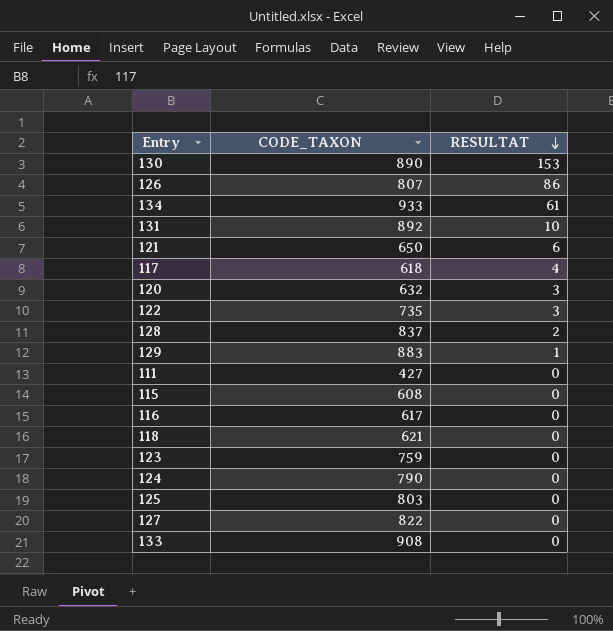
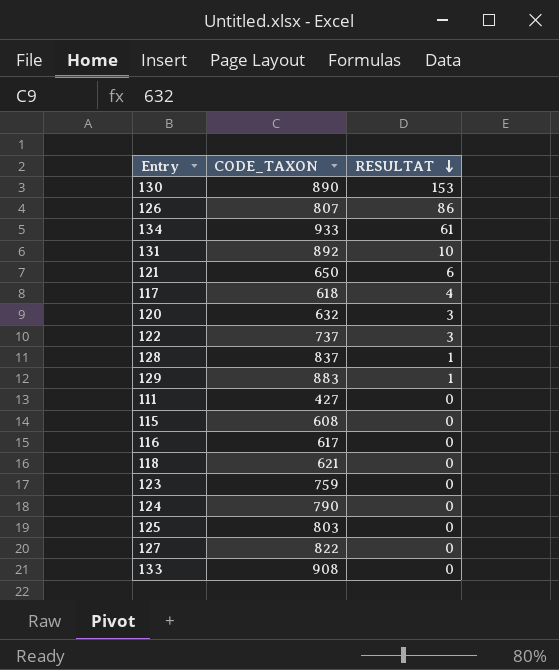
122 | CODE_TAXON: 735 -> 737
128 | RESULTAT: 2 -> 1

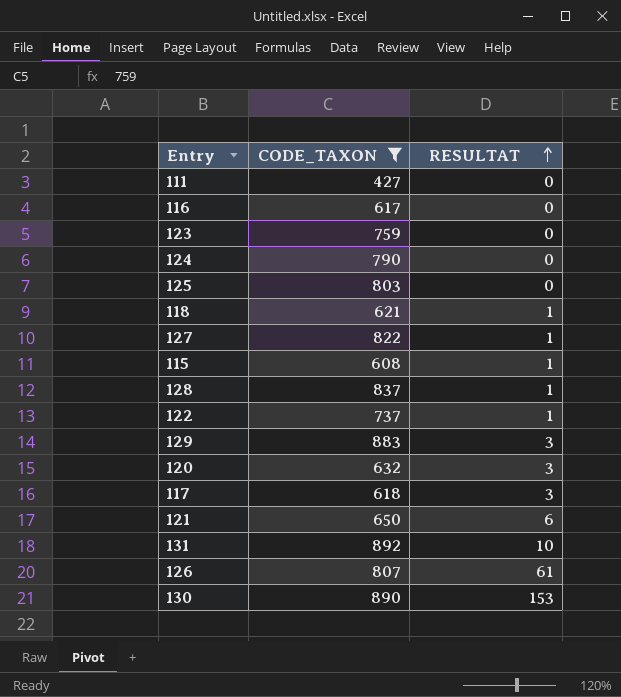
filter: none -> CODE_TAXON <= 892
row order: RESULTAT descending -> RESULTAT ascending
118 | RESULTAT: 0 -> 1
127 | RESULTAT: 0 -> 1
115 | RESULTAT: 0 -> 1
122 | RESULTAT: 3 -> 1
129 | RESULTAT: 1 -> 3
117 | RESULTAT: 4 -> 3
126 | RESULTAT: 86 -> 61

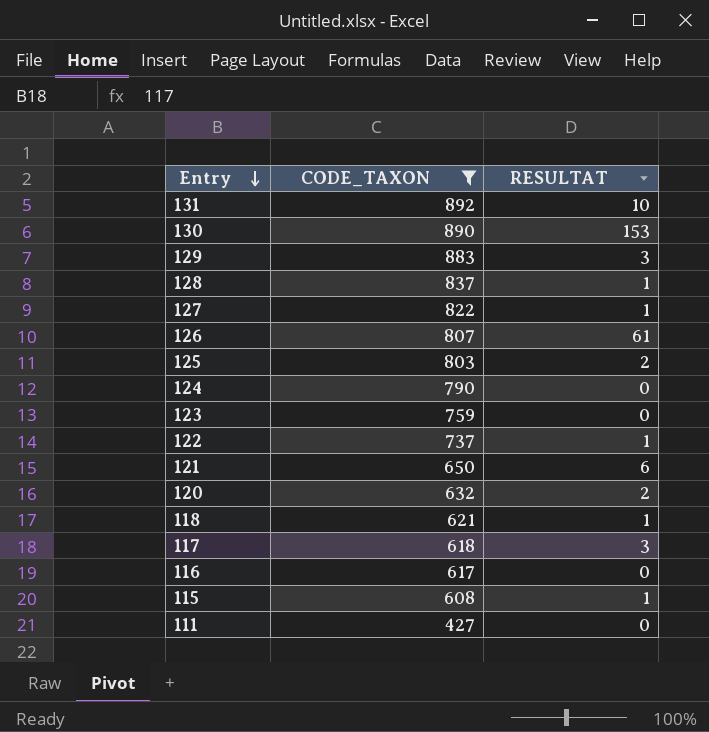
row order: RESULTAT ascending -> Entry descending
125 | RESULTAT: 0 -> 2
120 | RESULTAT: 3 -> 2

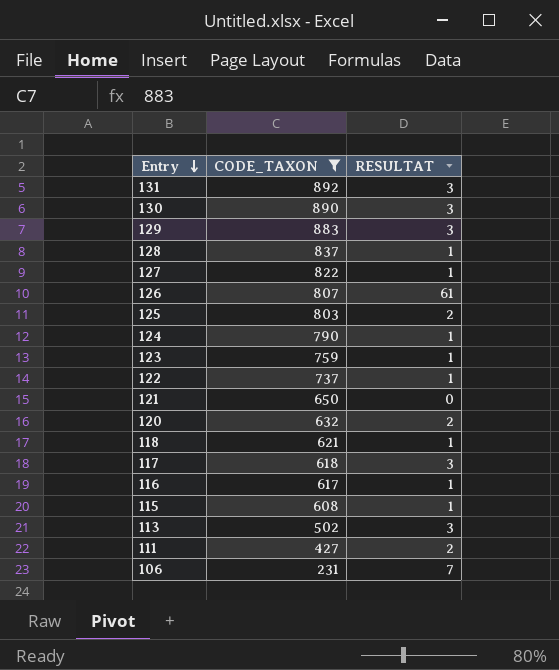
131 | RESULTAT: 10 -> 3
130 | RESULTAT: 153 -> 3
124 | RESULTAT: 0 -> 1
123 | RESULTAT: 0 -> 1
121 | RESULTAT: 6 -> 0
116 | RESULTAT: 0 -> 1
row 113: none -> 502 | 3
111 | RESULTAT: 0 -> 2
row 106: none -> 231 | 7

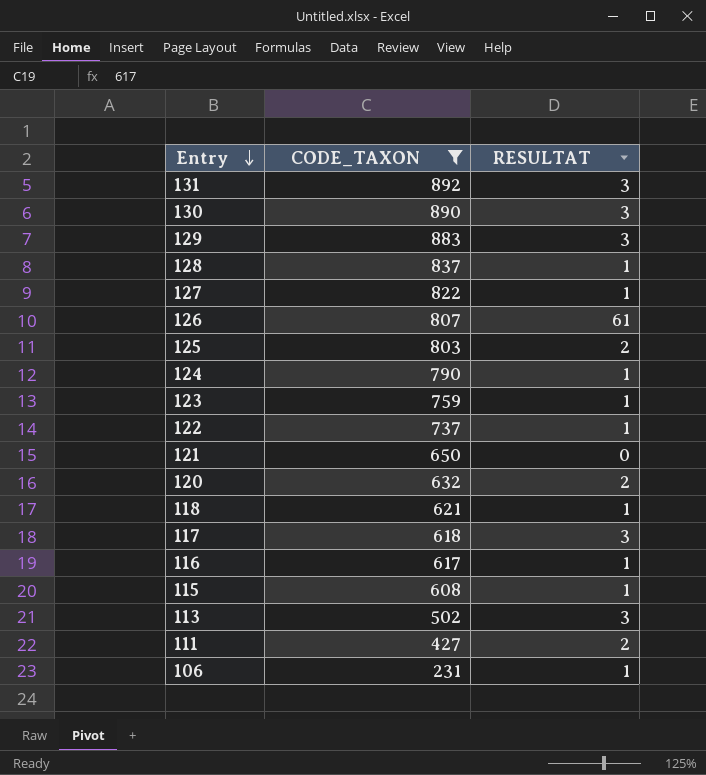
106 | RESULTAT: 7 -> 1

